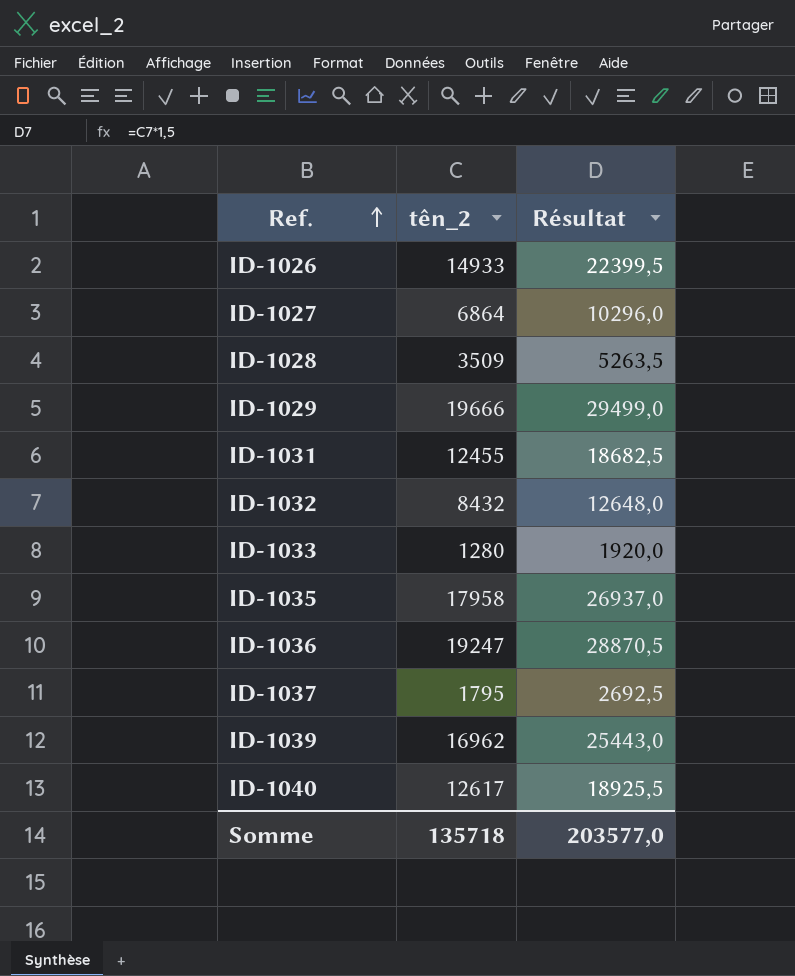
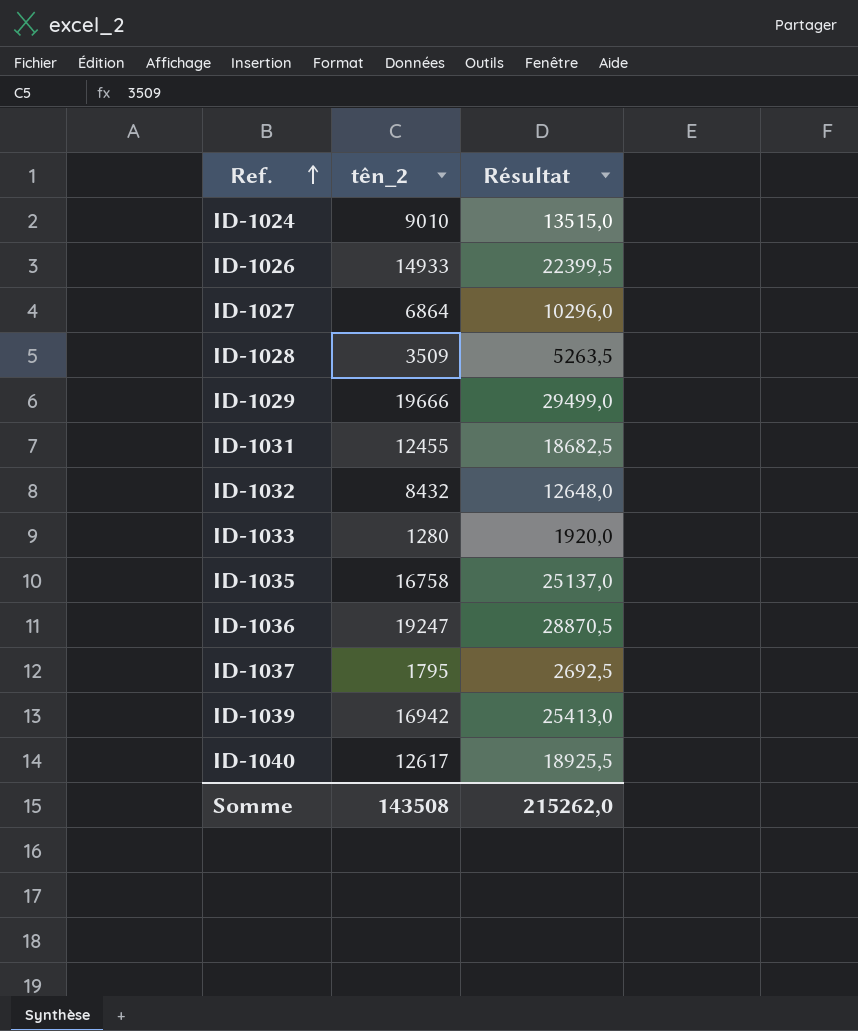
row ID-1024: none -> 9010 | 13515,0
ID-1035 | tên_2: 17958 -> 16758
ID-1035 | Résultat: 26937,0 -> 25137,0
ID-1039 | tên_2: 16962 -> 16942
ID-1039 | Résultat: 25443,0 -> 25413,0
Somme | tên_2: 135718 -> 143508
Somme | Résultat: 203577,0 -> 215262,0

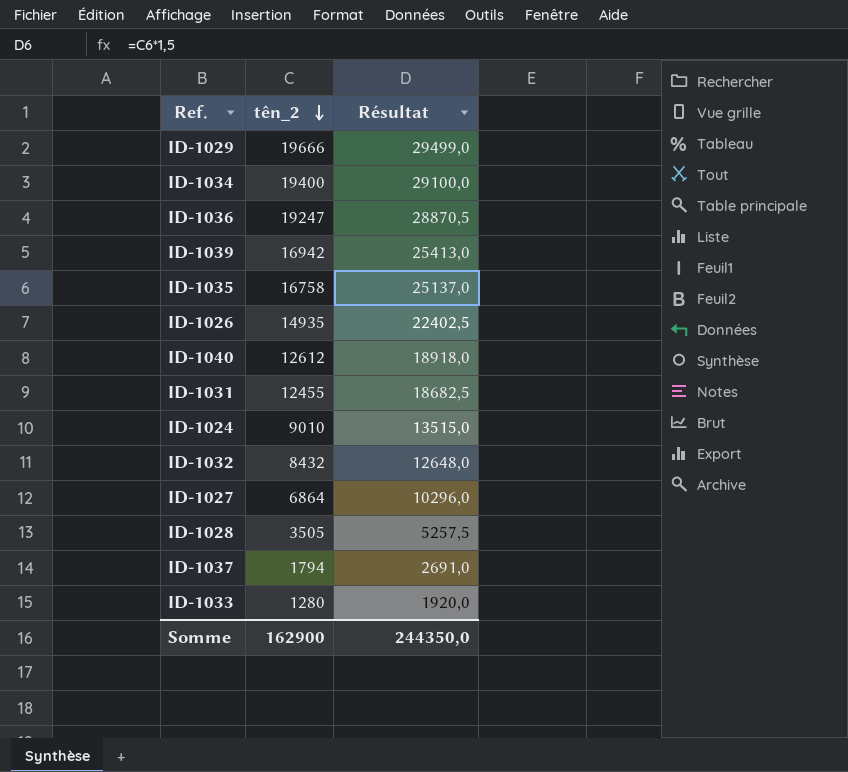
row order: Ref. ascending -> tên_2 descending
row ID-1034: none -> 19400 | 29100,0
ID-1026 | tên_2: 14933 -> 14935
ID-1026 | Résultat: 22399,5 -> 22402,5
ID-1040 | tên_2: 12617 -> 12612
ID-1040 | Résultat: 18925,5 -> 18918,0
ID-1028 | tên_2: 3509 -> 3505
ID-1028 | Résultat: 5263,5 -> 5257,5
ID-1037 | tên_2: 1795 -> 1794
ID-1037 | Résultat: 2692,5 -> 2691,0
Somme | tên_2: 143508 -> 162900
Somme | Résultat: 215262,0 -> 244350,0

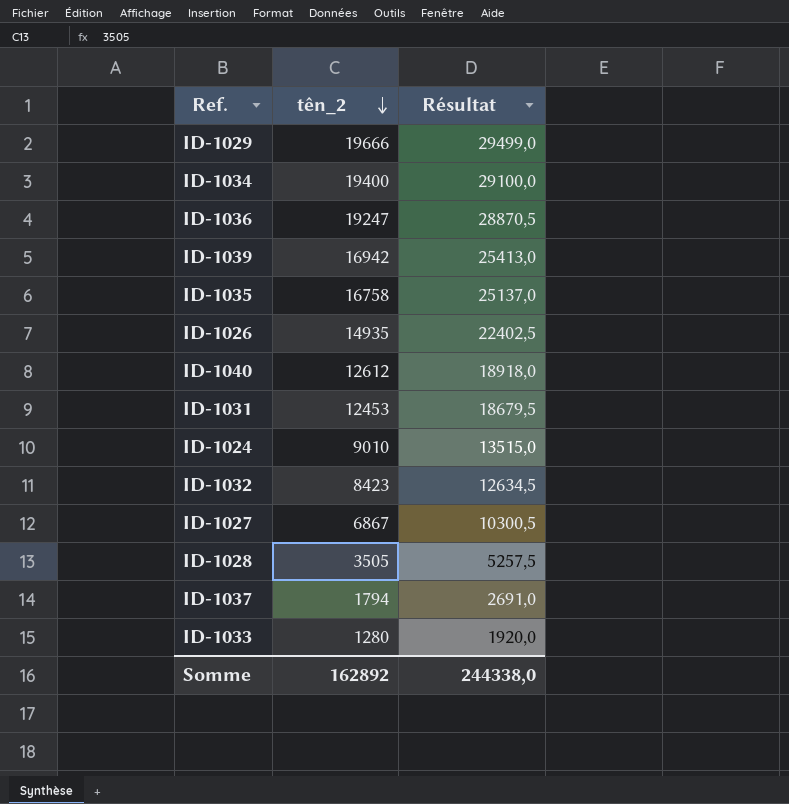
ID-1031 | tên_2: 12455 -> 12453
ID-1031 | Résultat: 18682,5 -> 18679,5
ID-1032 | tên_2: 8432 -> 8423
ID-1032 | Résultat: 12648,0 -> 12634,5
ID-1027 | tên_2: 6864 -> 6867
ID-1027 | Résultat: 10296,0 -> 10300,5
Somme | tên_2: 162900 -> 162892
Somme | Résultat: 244350,0 -> 244338,0

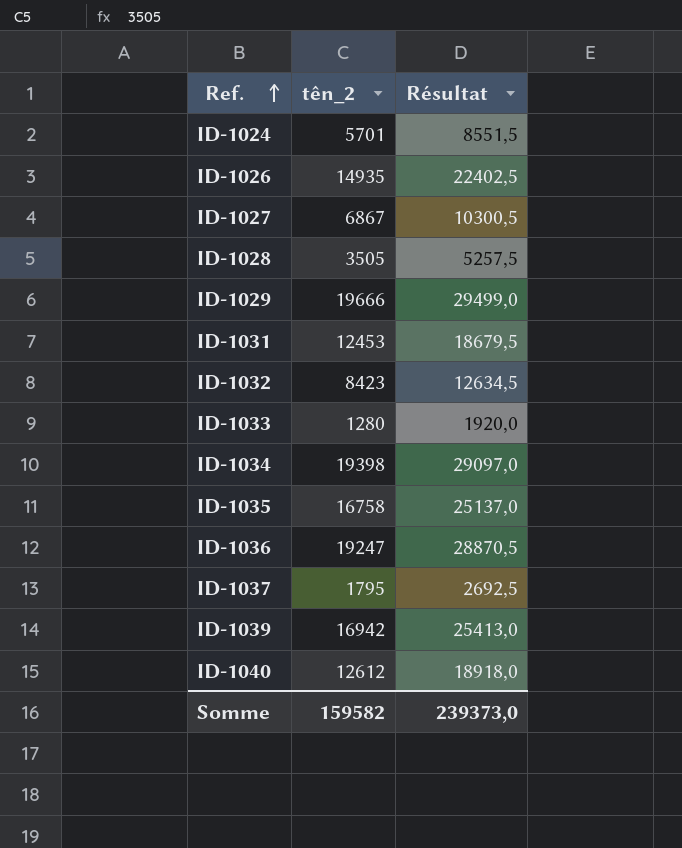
row order: tên_2 descending -> Ref. ascending
ID-1024 | tên_2: 9010 -> 5701
ID-1024 | Résultat: 13515,0 -> 8551,5
ID-1034 | tên_2: 19400 -> 19398
ID-1034 | Résultat: 29100,0 -> 29097,0
ID-1037 | tên_2: 1794 -> 1795
ID-1037 | Résultat: 2691,0 -> 2692,5
Somme | tên_2: 162892 -> 159582
Somme | Résultat: 244338,0 -> 239373,0

